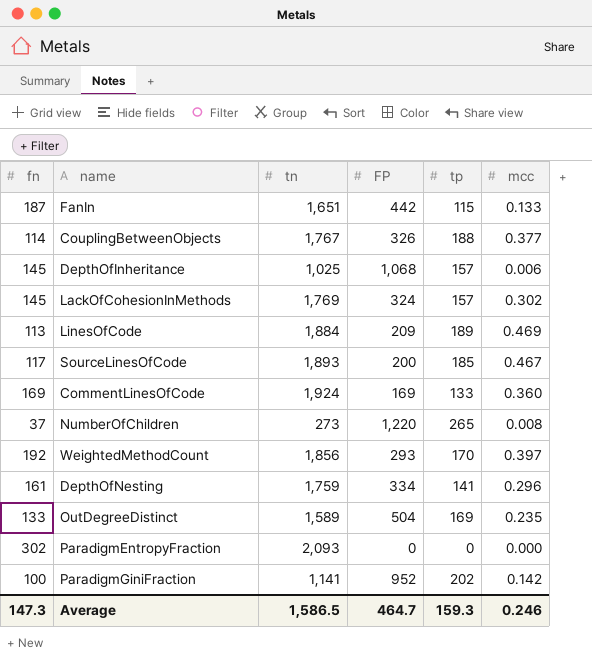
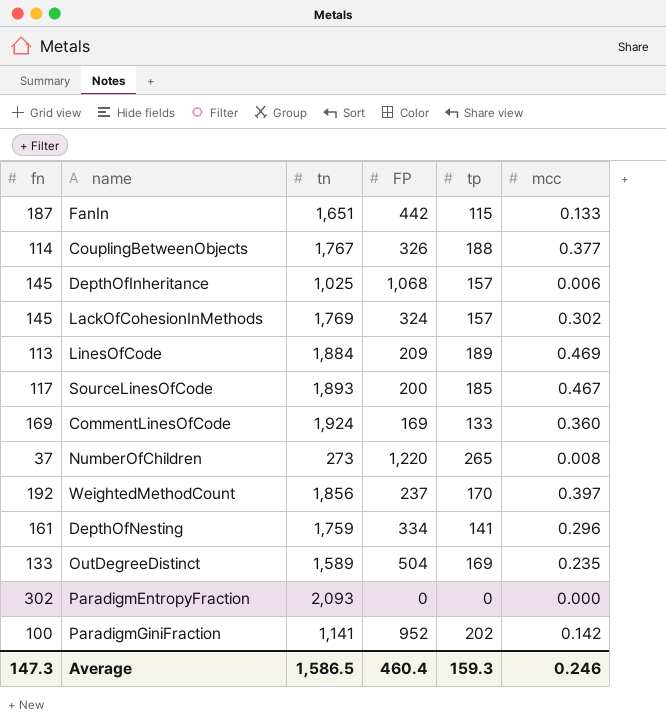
WeightedMethodCount | FP: 293 -> 237
Average | FP: 464.7 -> 460.4

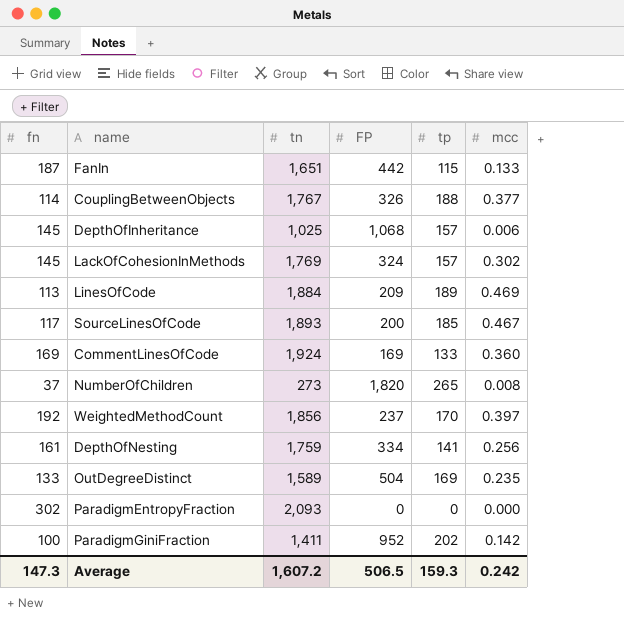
NumberOfChildren | FP: 1,220 -> 1,820
DepthOfNesting | mcc: 0.296 -> 0.256
ParadigmGiniFraction | tn: 1,141 -> 1,411
Average | tn: 1,586.5 -> 1,607.2
Average | FP: 460.4 -> 506.5
Average | mcc: 0.246 -> 0.242

